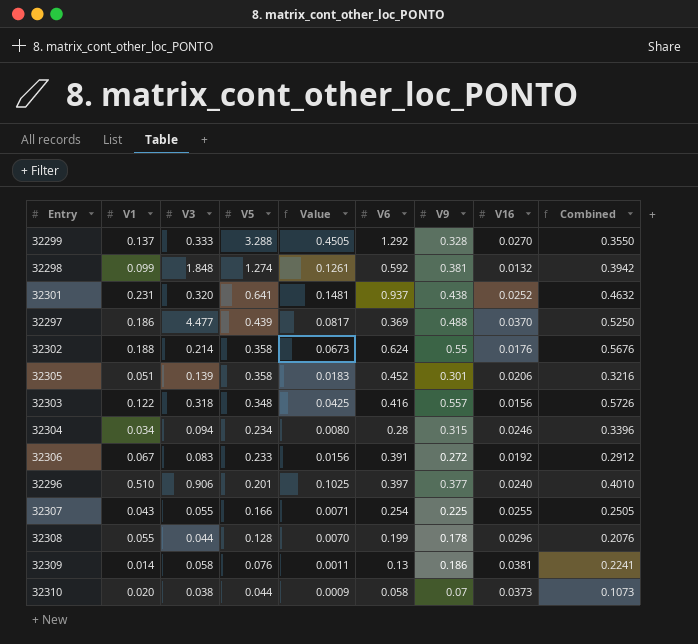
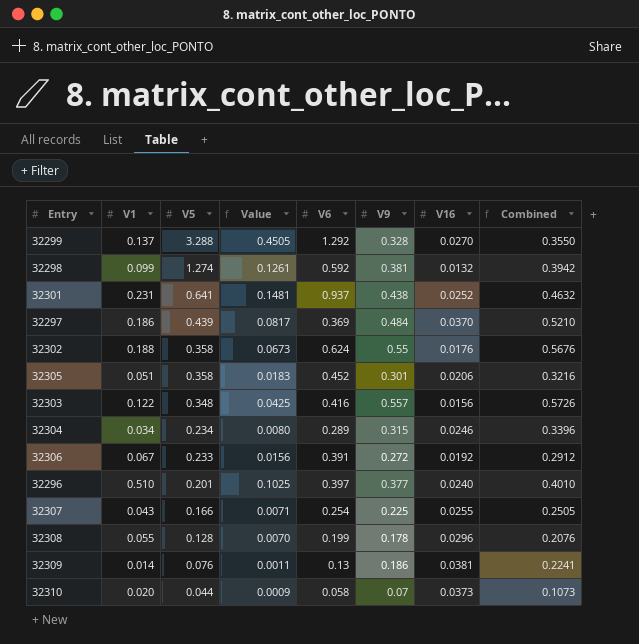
column V3 | position: 3 -> none
32297 | V9: 0.488 -> 0.484
32297 | Combined: 0.5250 -> 0.5210
32304 | V6: 0.28 -> 0.289

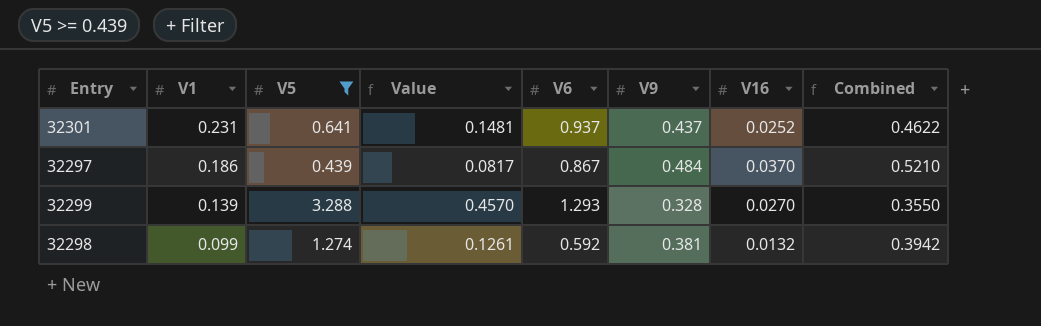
filter: none -> V5 >= 0.439
row order: V5 descending -> V1 descending
32301 | V9: 0.438 -> 0.437
32301 | Combined: 0.4632 -> 0.4622
32297 | V6: 0.369 -> 0.867
32299 | V1: 0.137 -> 0.139
32299 | Value: 0.4505 -> 0.4570
32299 | V6: 1.292 -> 1.293

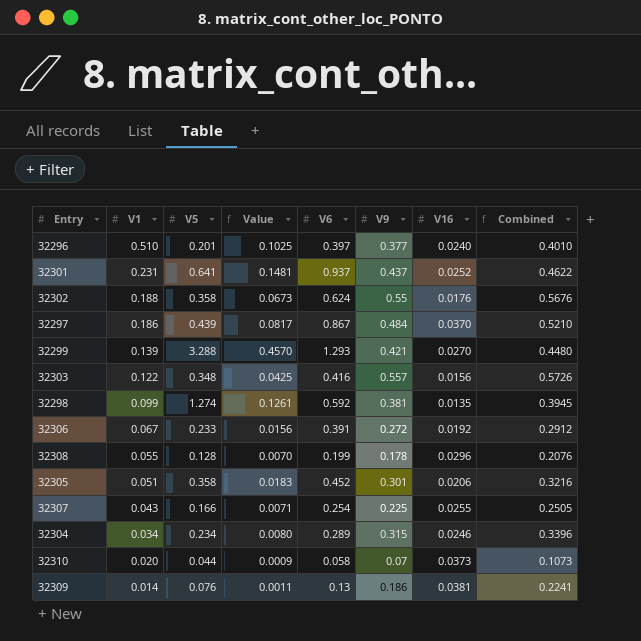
filter: V5 >= 0.439 -> none
32299 | V9: 0.328 -> 0.421
32299 | Combined: 0.3550 -> 0.4480
32298 | V16: 0.0132 -> 0.0135
32298 | Combined: 0.3942 -> 0.3945

